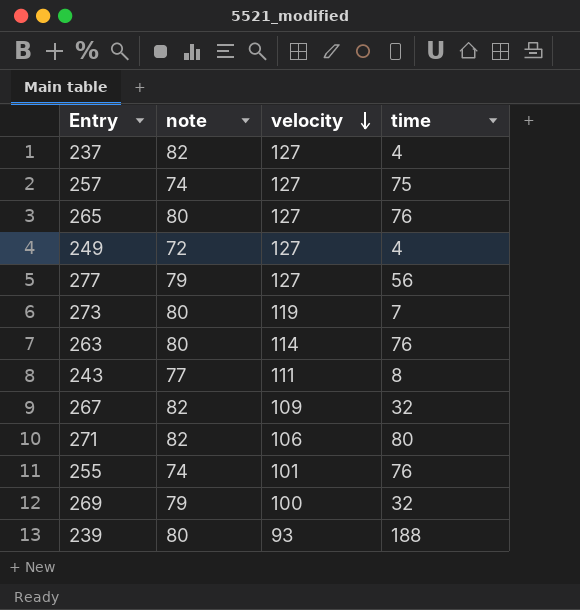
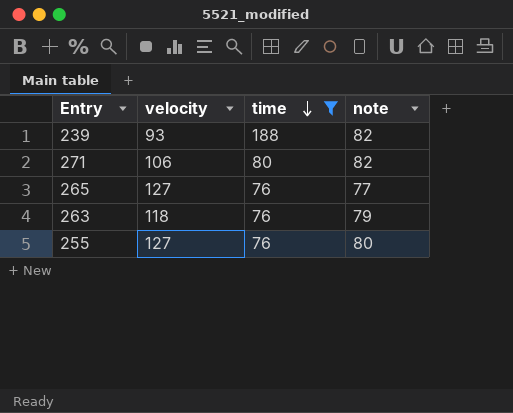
filter: none -> time >= 76
row order: velocity descending -> time descending
column note | position: 2 -> 4
239 | note: 80 -> 82
265 | note: 80 -> 77
263 | velocity: 114 -> 118
263 | note: 80 -> 79
255 | velocity: 101 -> 127
255 | note: 74 -> 80

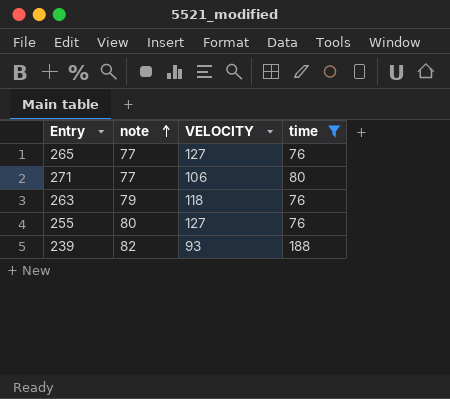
row order: time descending -> note ascending
column note | position: 4 -> 2
column name: velocity -> VELOCITY
271 | note: 82 -> 77

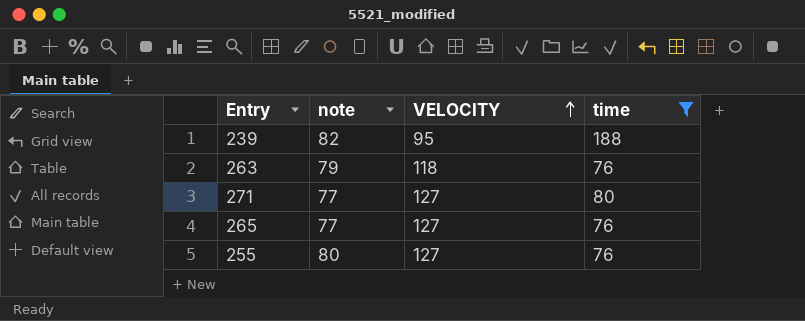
row order: note ascending -> VELOCITY ascending
239 | VELOCITY: 93 -> 95
271 | VELOCITY: 106 -> 127

